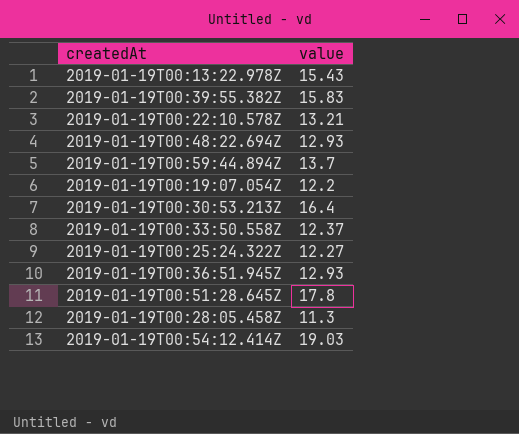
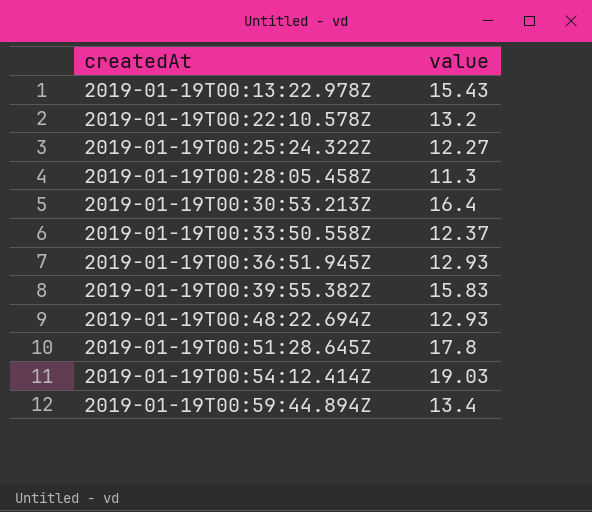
row order: none -> createdAt ascending
row 2019-01-19T00:19:07.054Z: 12.2 -> none
2019-01-19T00:22:10.578Z | value: 13.21 -> 13.2
2019-01-19T00:59:44.894Z | value: 13.7 -> 13.4

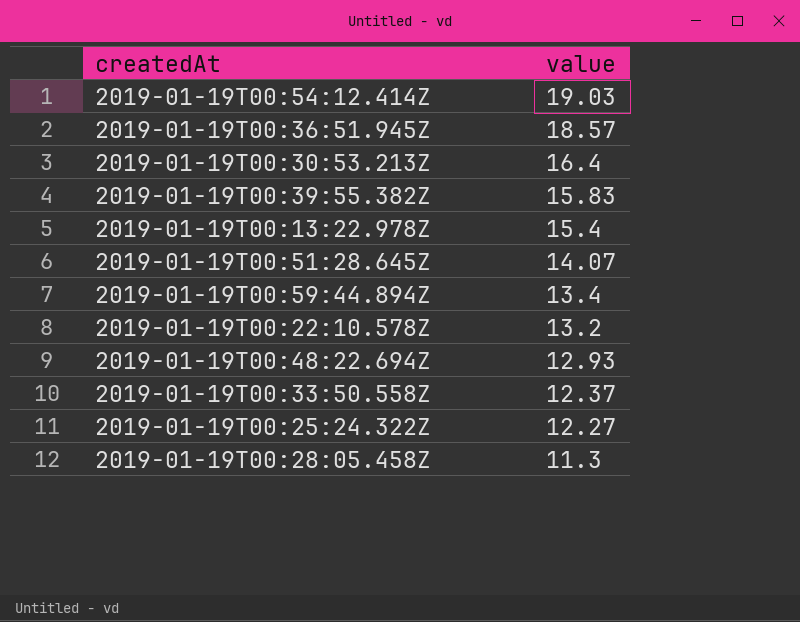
row order: createdAt ascending -> value descending
2019-01-19T00:36:51.945Z | value: 12.93 -> 18.57
2019-01-19T00:13:22.978Z | value: 15.43 -> 15.4
2019-01-19T00:51:28.645Z | value: 17.8 -> 14.07

